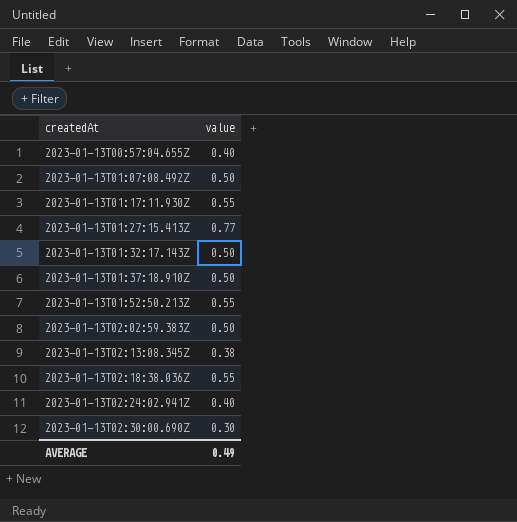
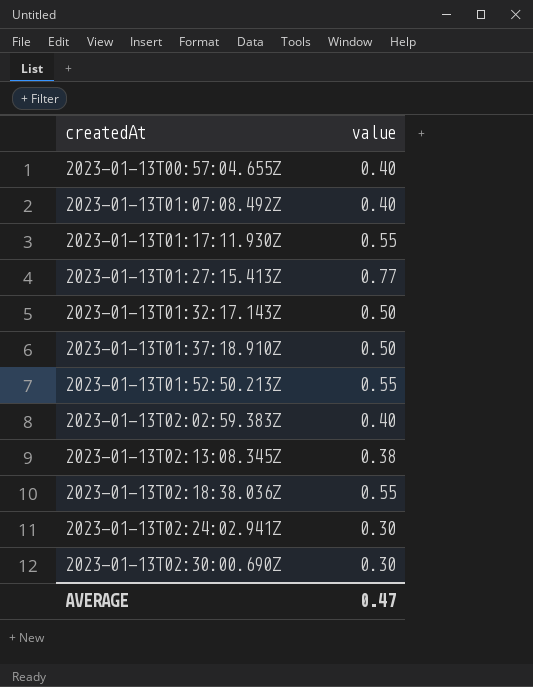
2023-01-13T01:07:08.492Z | value: 0.50 -> 0.40
2023-01-13T02:02:59.383Z | value: 0.50 -> 0.40
2023-01-13T02:24:02.941Z | value: 0.40 -> 0.30
AVERAGE | value: 0.49 -> 0.47

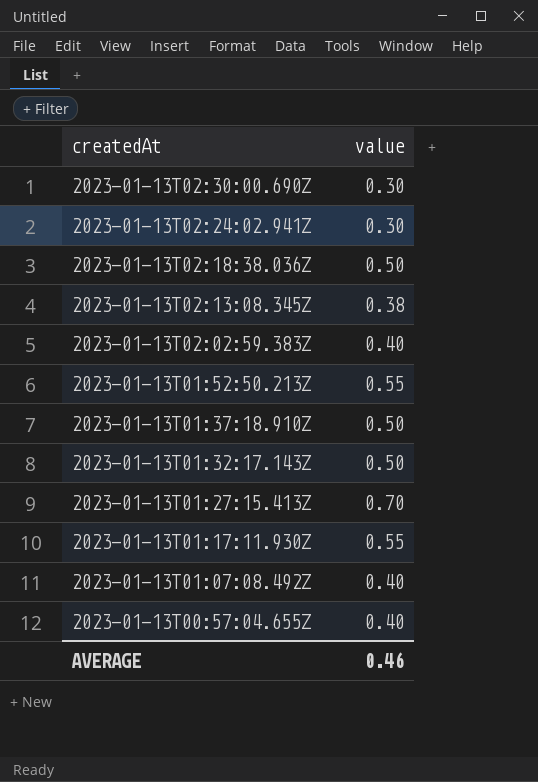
row order: createdAt ascending -> createdAt descending
2023-01-13T02:18:38.036Z | value: 0.55 -> 0.50
2023-01-13T01:27:15.413Z | value: 0.77 -> 0.70
AVERAGE | value: 0.47 -> 0.46

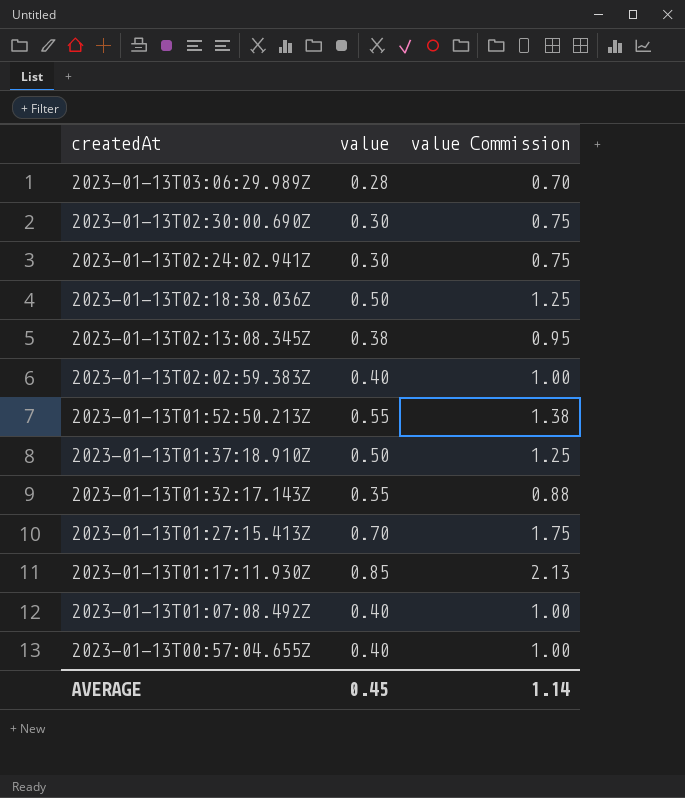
column value Commission | formula: none -> [value] * 2.5
row 2023-01-13T03:06:29.989Z: none -> 0.28 | 0.70
2023-01-13T01:32:17.143Z | value: 0.50 -> 0.35
2023-01-13T01:17:11.930Z | value: 0.55 -> 0.85
AVERAGE | value: 0.46 -> 0.45

